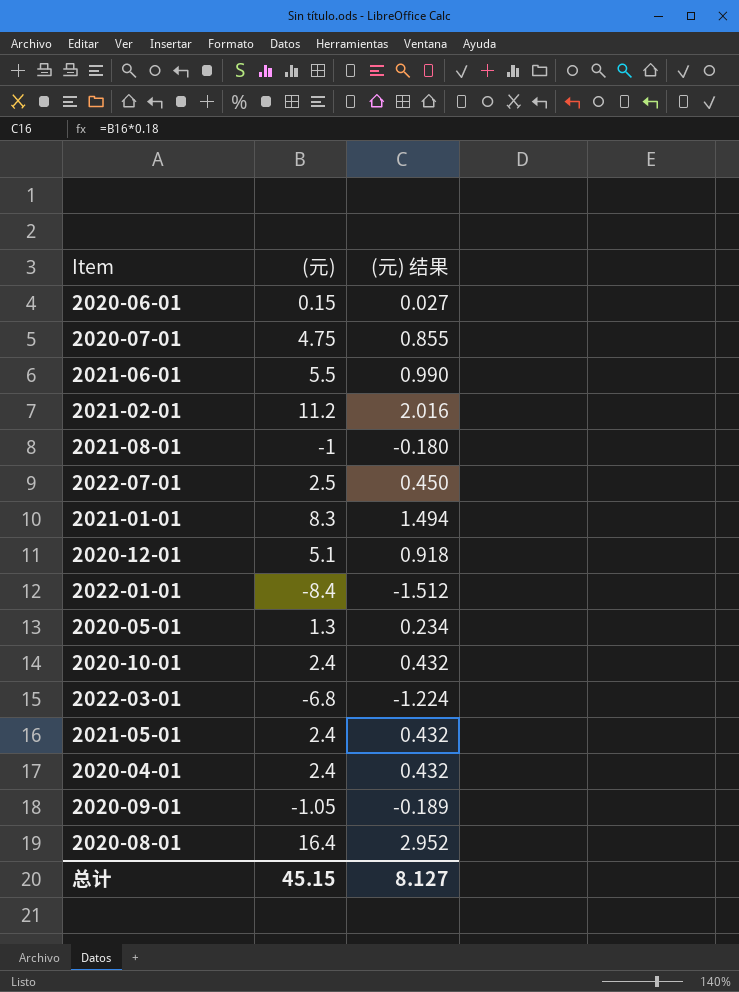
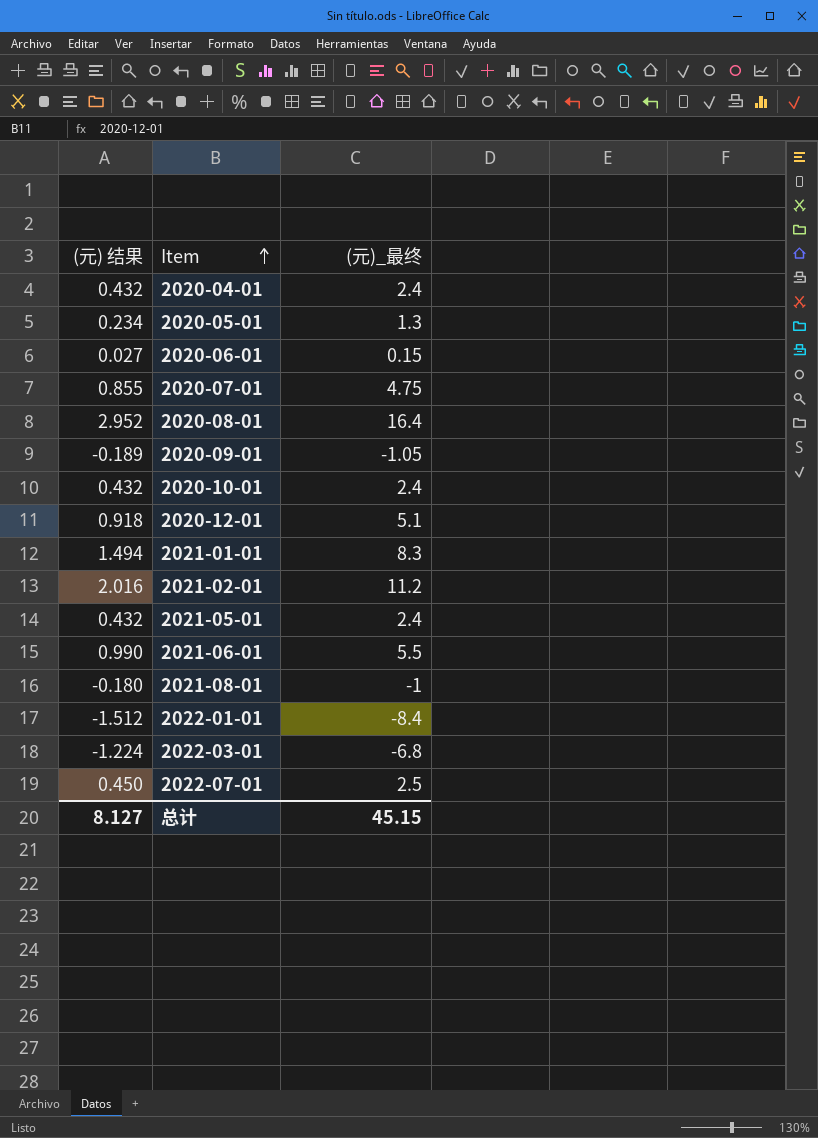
row order: none -> Item ascending
column (元) 结果 | position: 3 -> 1
column name: (元) -> (元)_最终

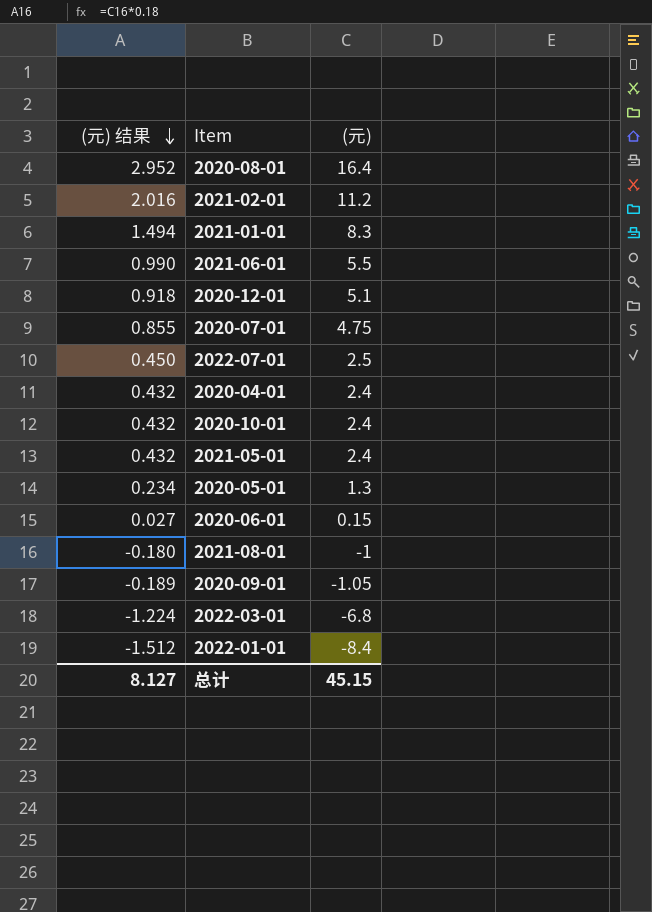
row order: Item ascending -> (元) 结果 descending
column name: (元)_最终 -> (元)

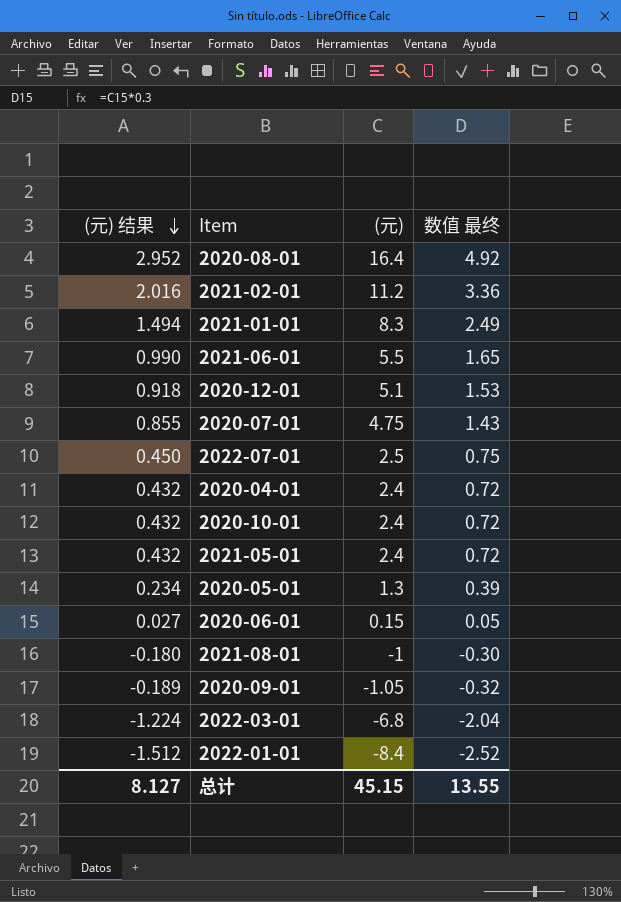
column 数值 最终 | formula: none -> [(元)] * 0.3

